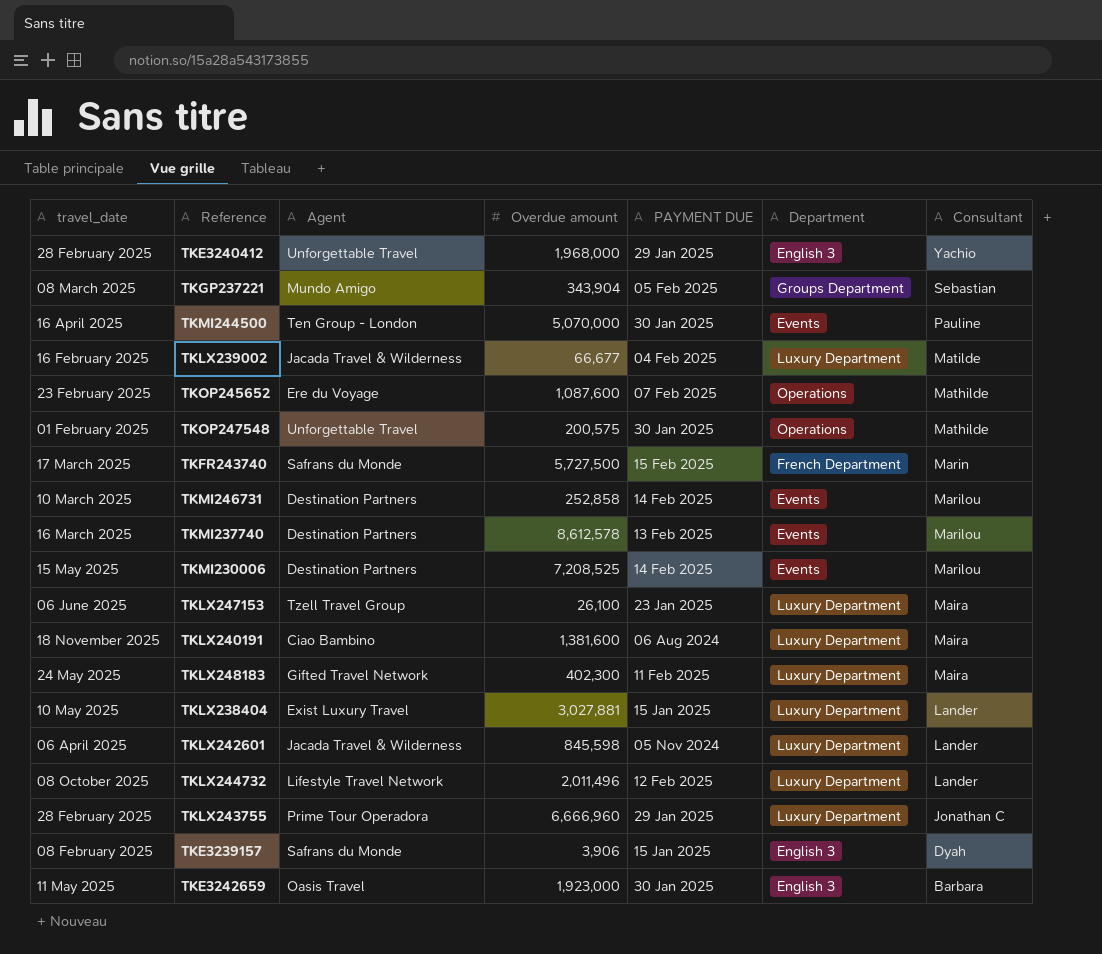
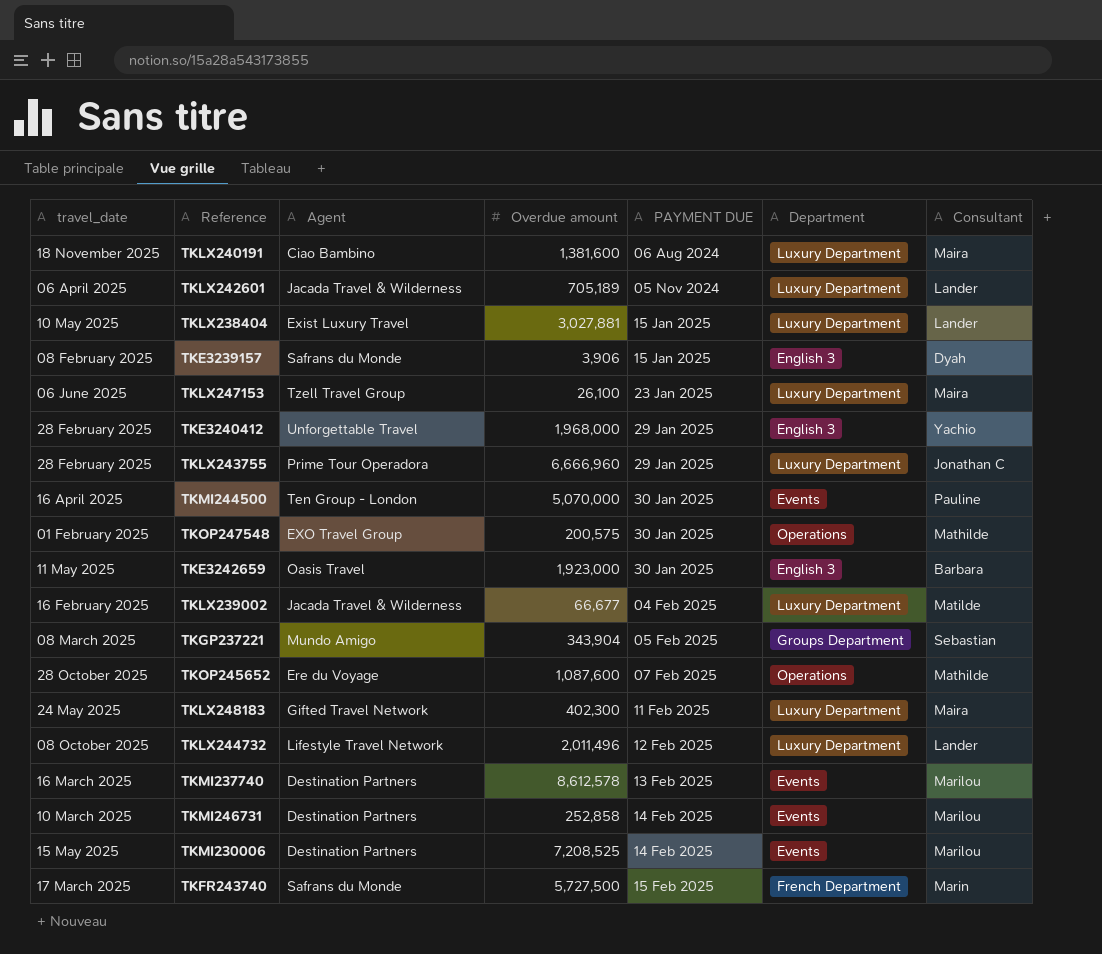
row order: Consultant descending -> PAYMENT DUE ascending
TKLX242601 | Overdue amount: 845,598 -> 705,189
TKOP247548 | Agent: Unforgettable Travel -> EXO Travel Group
TKOP245652 | travel_date: 23 February 2025 -> 28 October 2025

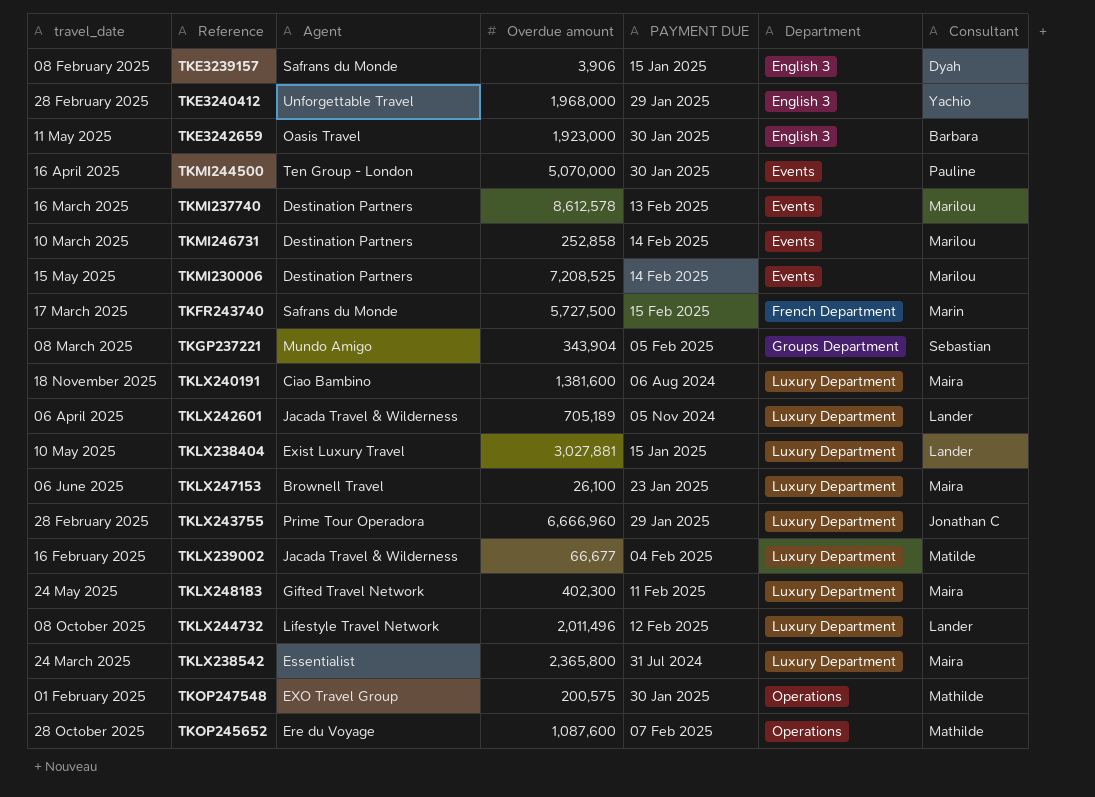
row order: PAYMENT DUE ascending -> Department ascending
TKLX247153 | Agent: Tzell Travel Group -> Brownell Travel
row TKLX238542: none -> 24 March 2025 | Essentialist | 2,365,800 | 31 Jul 2024 | Luxury Department | Maira

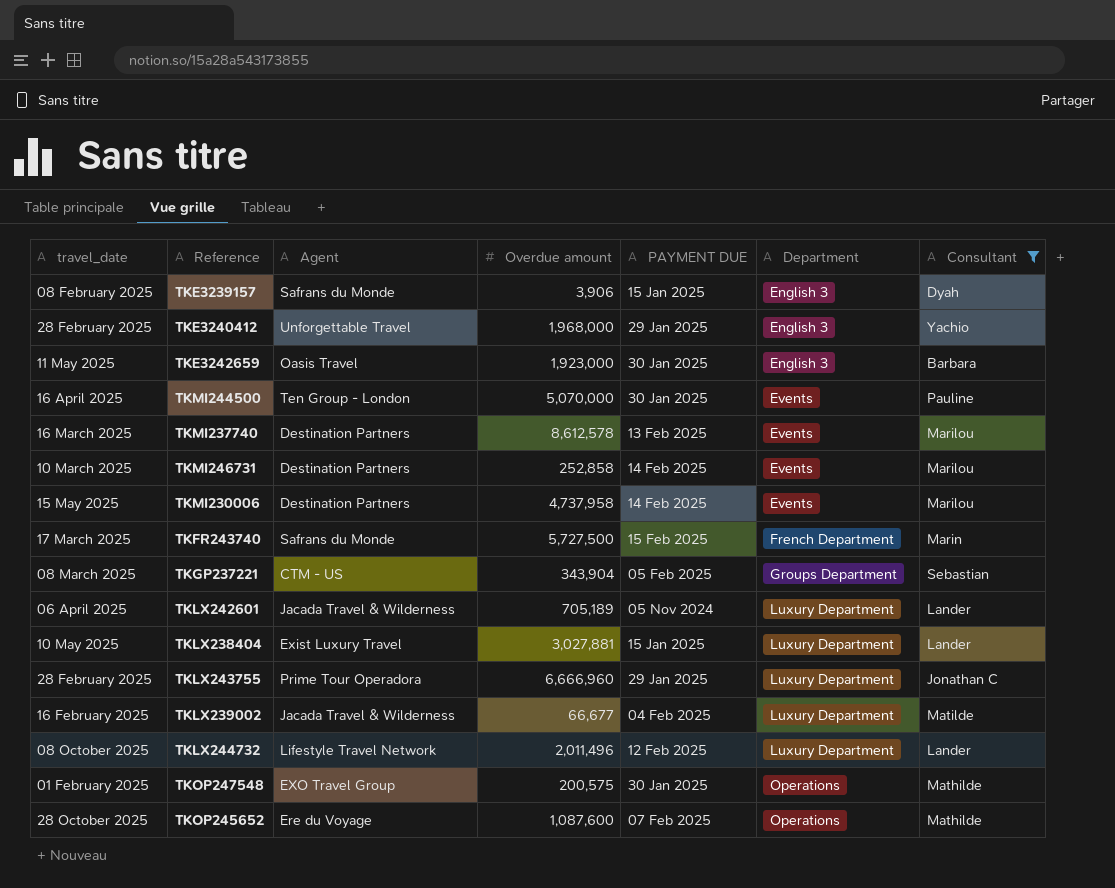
filter: none -> Consultant != Maira
TKMI230006 | Overdue amount: 7,208,525 -> 4,737,958
TKGP237221 | Agent: Mundo Amigo -> CTM - US

